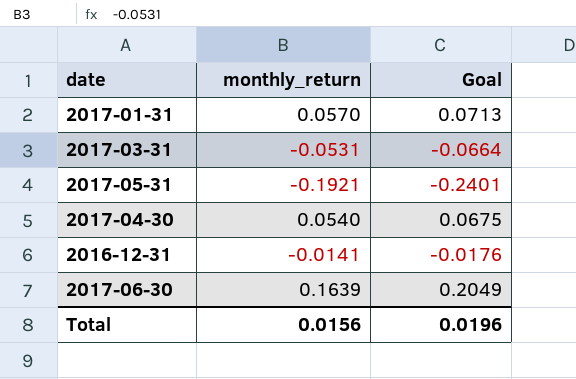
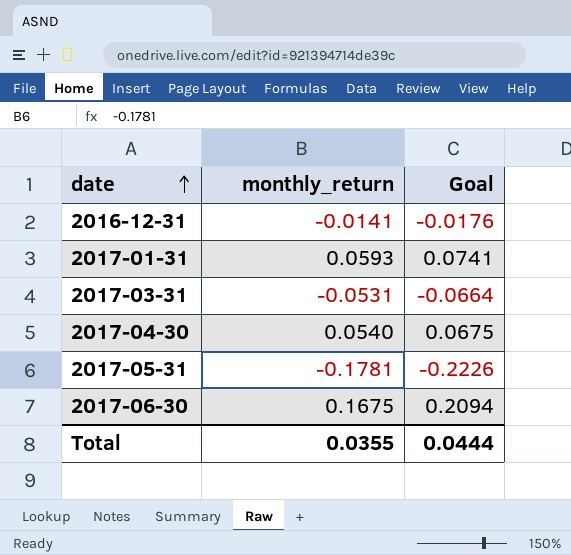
row order: none -> date ascending
2017-01-31 | monthly_return: 0.0570 -> 0.0593
2017-01-31 | Goal: 0.0713 -> 0.0741
2017-05-31 | monthly_return: -0.1921 -> -0.1781
2017-05-31 | Goal: -0.2401 -> -0.2226
2017-06-30 | monthly_return: 0.1639 -> 0.1675
2017-06-30 | Goal: 0.2049 -> 0.2094
Total | monthly_return: 0.0156 -> 0.0355
Total | Goal: 0.0196 -> 0.0444

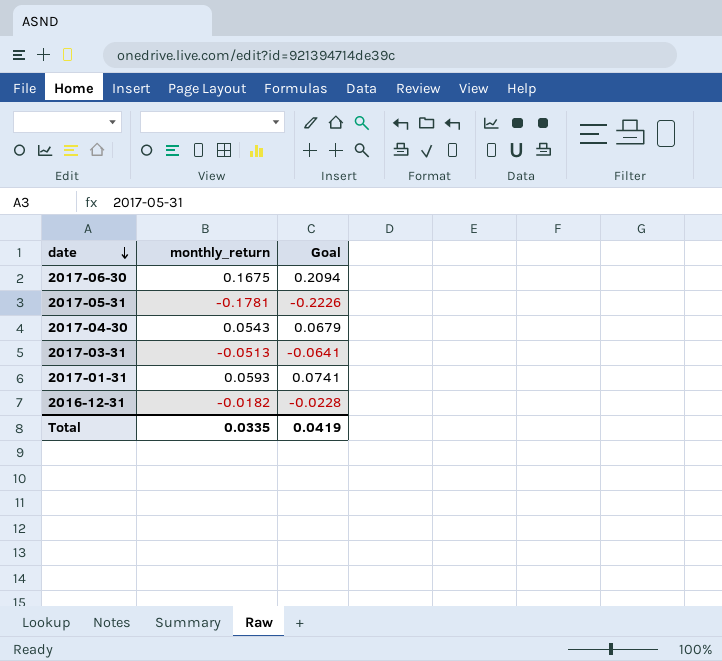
row order: date ascending -> date descending
2017-04-30 | monthly_return: 0.0540 -> 0.0543
2017-04-30 | Goal: 0.0675 -> 0.0679
2017-03-31 | monthly_return: -0.0531 -> -0.0513
2017-03-31 | Goal: -0.0664 -> -0.0641
2016-12-31 | monthly_return: -0.0141 -> -0.0182
2016-12-31 | Goal: -0.0176 -> -0.0228
Total | monthly_return: 0.0355 -> 0.0335
Total | Goal: 0.0444 -> 0.0419

